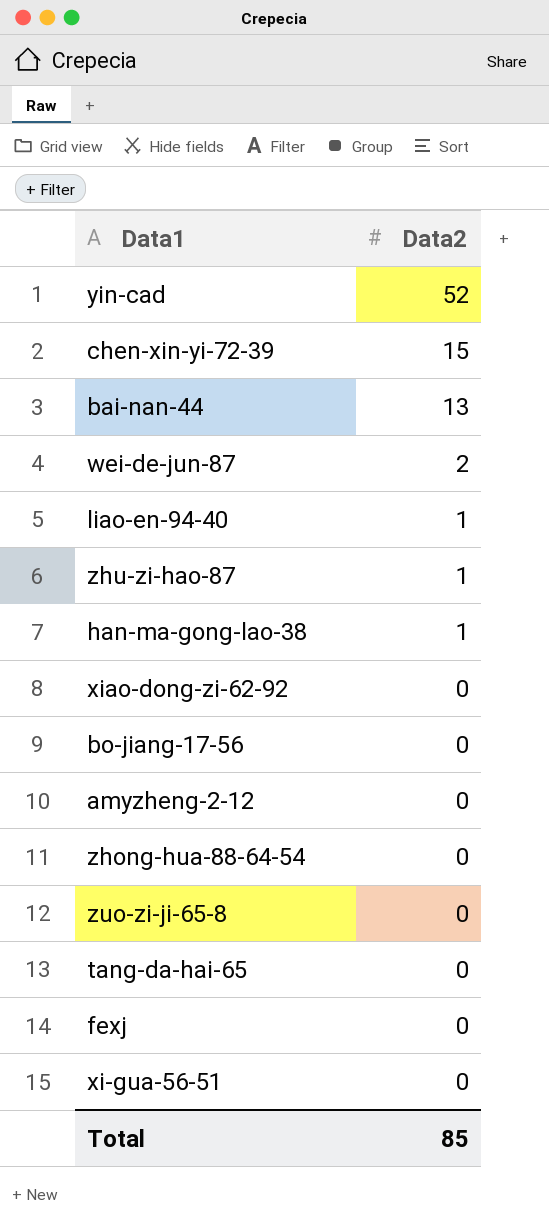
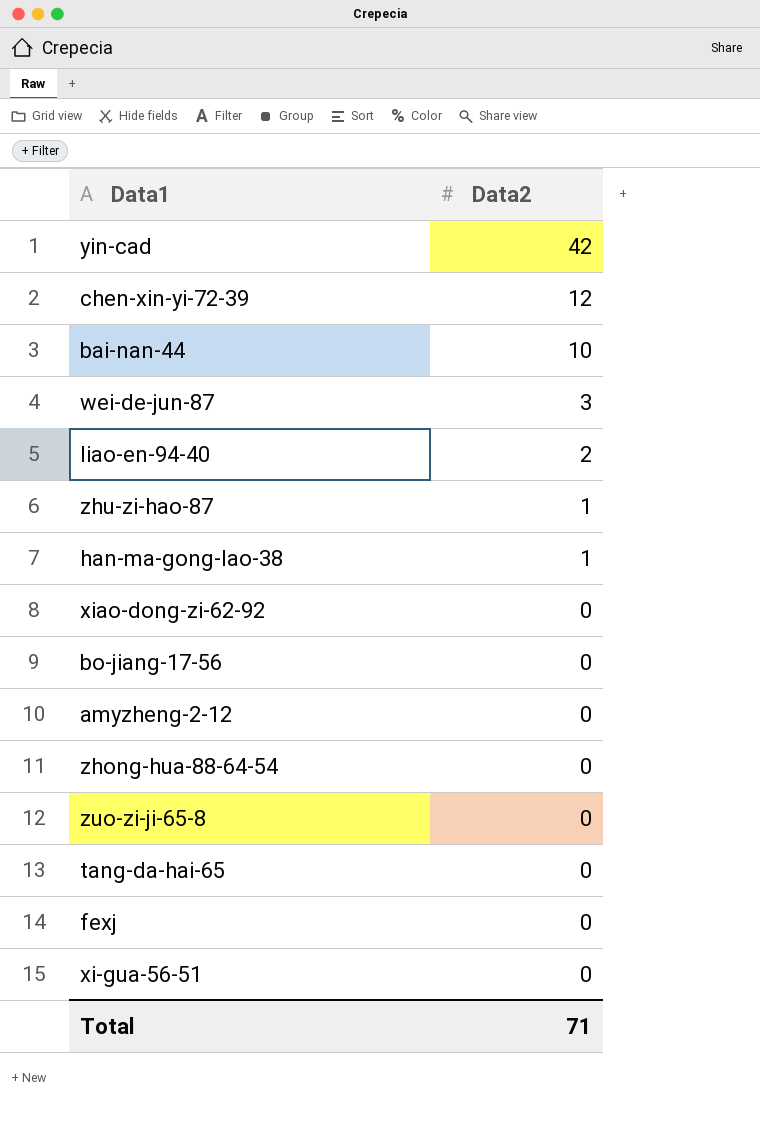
yin-cad | Data2: 52 -> 42
chen-xin-yi-72-39 | Data2: 15 -> 12
bai-nan-44 | Data2: 13 -> 10
wei-de-jun-87 | Data2: 2 -> 3
liao-en-94-40 | Data2: 1 -> 2
Total | Data2: 85 -> 71

